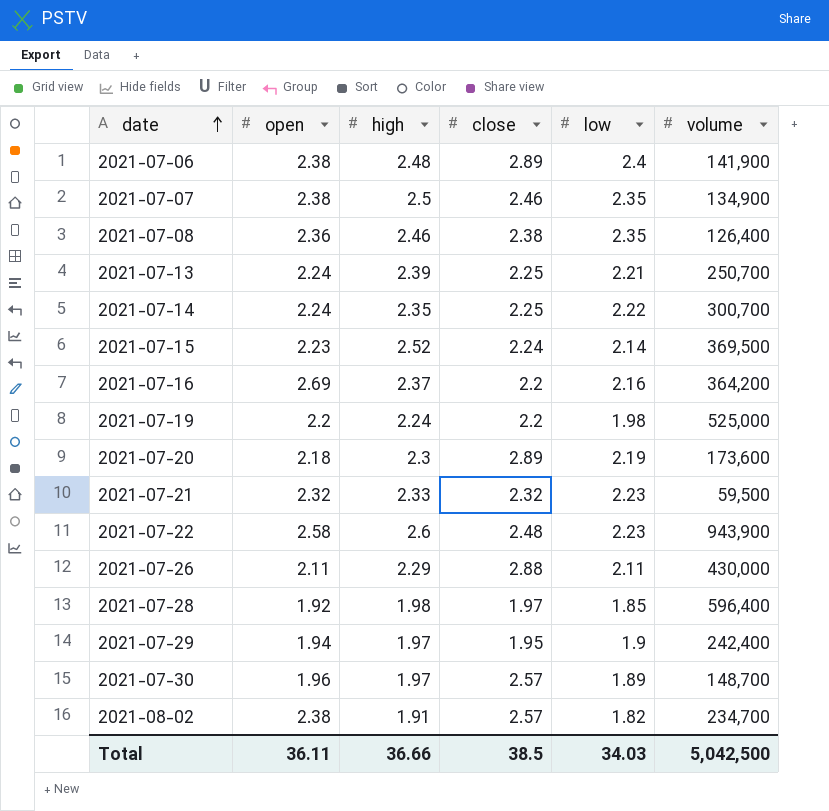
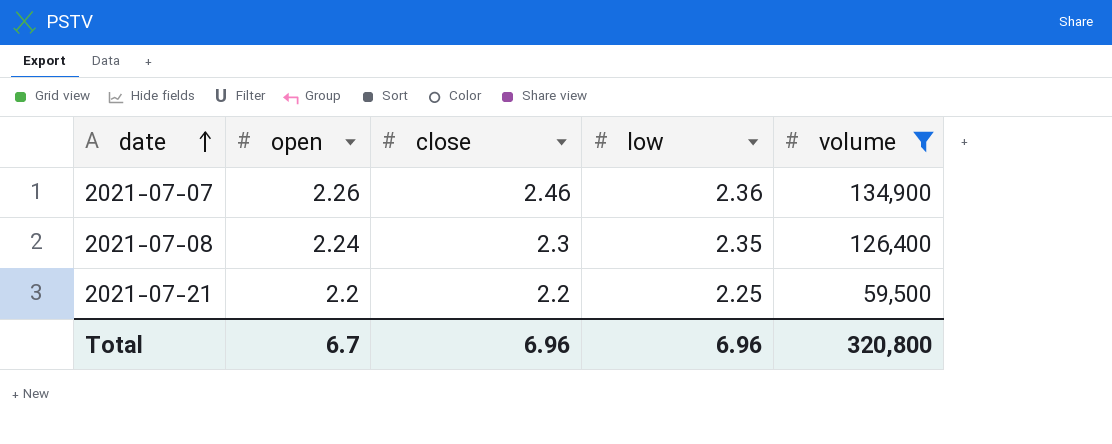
filter: none -> volume <= 134,900
column high | position: 3 -> none
2021-07-07 | open: 2.38 -> 2.26
2021-07-07 | low: 2.35 -> 2.36
2021-07-08 | open: 2.36 -> 2.24
2021-07-08 | close: 2.38 -> 2.3
2021-07-21 | open: 2.32 -> 2.2
2021-07-21 | close: 2.32 -> 2.2
2021-07-21 | low: 2.23 -> 2.25
Total | open: 36.11 -> 6.7
Total | close: 38.5 -> 6.96
Total | low: 34.03 -> 6.96
Total | volume: 5,042,500 -> 320,800

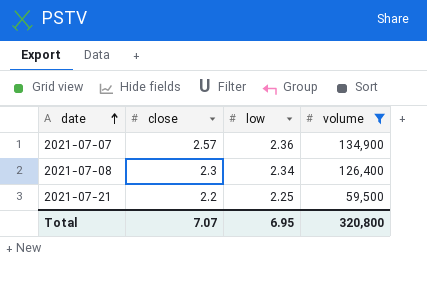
column open | position: 2 -> none
2021-07-07 | close: 2.46 -> 2.57
2021-07-08 | low: 2.35 -> 2.34
Total | close: 6.96 -> 7.07
Total | low: 6.96 -> 6.95

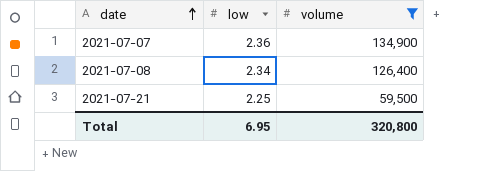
column close | position: 2 -> none

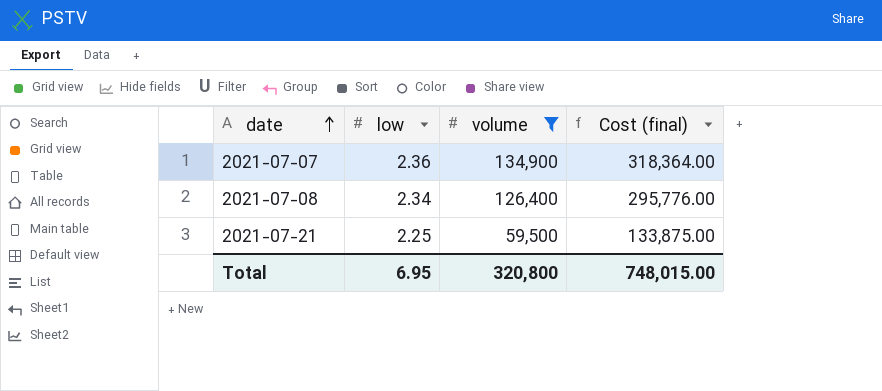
column Cost (final) | formula: none -> [low] * [volume]

